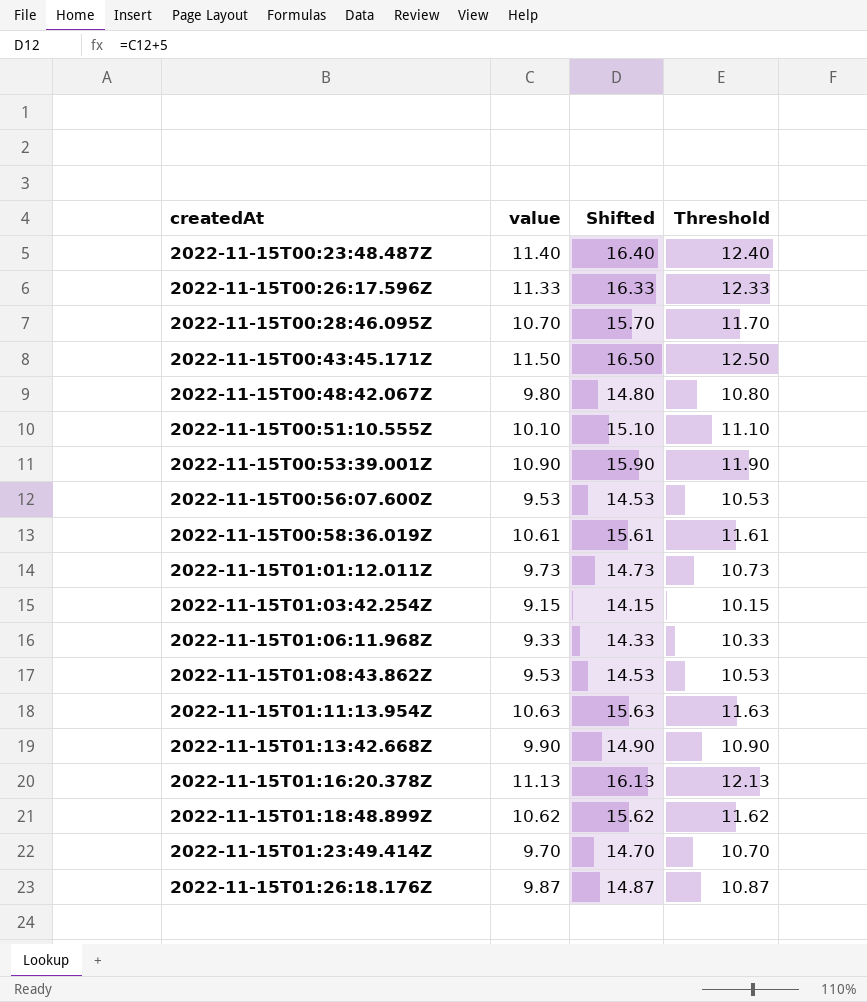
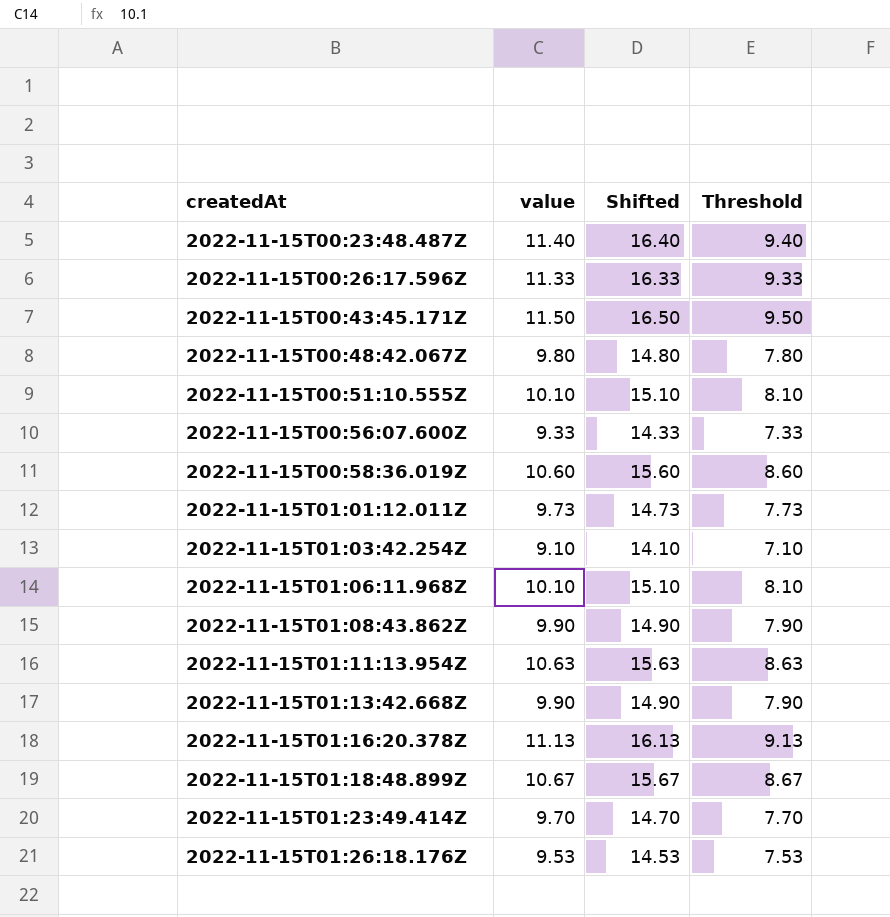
column Threshold | formula: [value] + 1 -> [value] - 2
row 2022-11-15T00:28:46.095Z: 10.70 | 15.70 | 11.70 -> none
row 2022-11-15T00:53:39.001Z: 10.90 | 15.90 | 11.90 -> none
2022-11-15T00:56:07.600Z | value: 9.53 -> 9.33
2022-11-15T00:56:07.600Z | Shifted: 14.53 -> 14.33
2022-11-15T00:58:36.019Z | value: 10.61 -> 10.60
2022-11-15T00:58:36.019Z | Shifted: 15.61 -> 15.60
2022-11-15T01:03:42.254Z | value: 9.15 -> 9.10
2022-11-15T01:03:42.254Z | Shifted: 14.15 -> 14.10
2022-11-15T01:06:11.968Z | value: 9.33 -> 10.10
2022-11-15T01:06:11.968Z | Shifted: 14.33 -> 15.10
2022-11-15T01:08:43.862Z | value: 9.53 -> 9.90
2022-11-15T01:08:43.862Z | Shifted: 14.53 -> 14.90
2022-11-15T01:18:48.899Z | value: 10.62 -> 10.67
2022-11-15T01:18:48.899Z | Shifted: 15.62 -> 15.67
2022-11-15T01:26:18.176Z | value: 9.87 -> 9.53
2022-11-15T01:26:18.176Z | Shifted: 14.87 -> 14.53

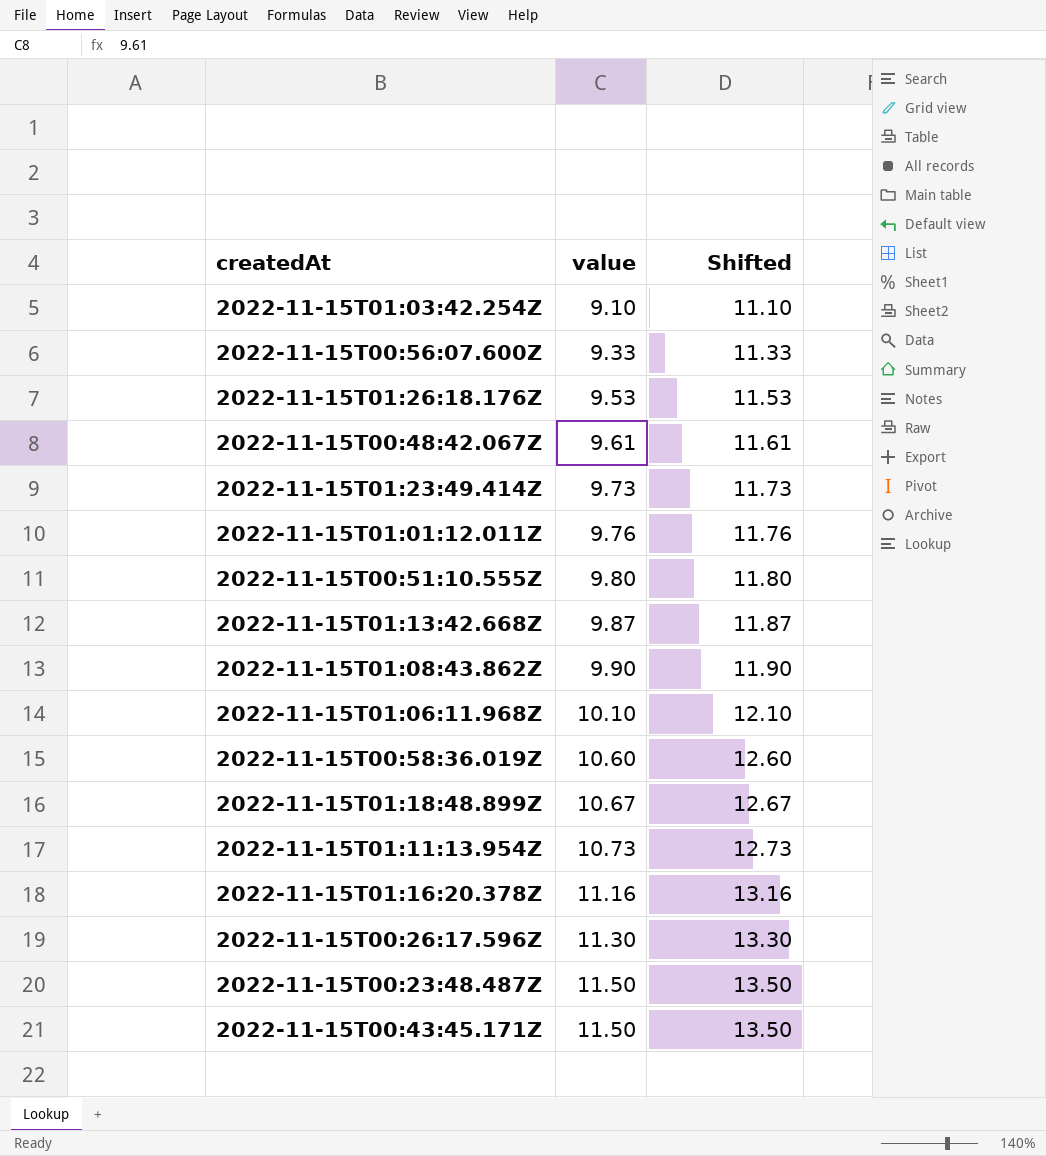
row order: createdAt ascending -> value ascending
column Threshold | formula: [value] - 2 -> none
column Shifted | formula: [value] + 5 -> [value] + 2
2022-11-15T00:48:42.067Z | value: 9.80 -> 9.61
2022-11-15T01:23:49.414Z | value: 9.70 -> 9.73
2022-11-15T01:01:12.011Z | value: 9.73 -> 9.76
2022-11-15T00:51:10.555Z | value: 10.10 -> 9.80
2022-11-15T01:13:42.668Z | value: 9.90 -> 9.87
2022-11-15T01:11:13.954Z | value: 10.63 -> 10.73
2022-11-15T01:16:20.378Z | value: 11.13 -> 11.16
2022-11-15T00:26:17.596Z | value: 11.33 -> 11.30
2022-11-15T00:23:48.487Z | value: 11.40 -> 11.50

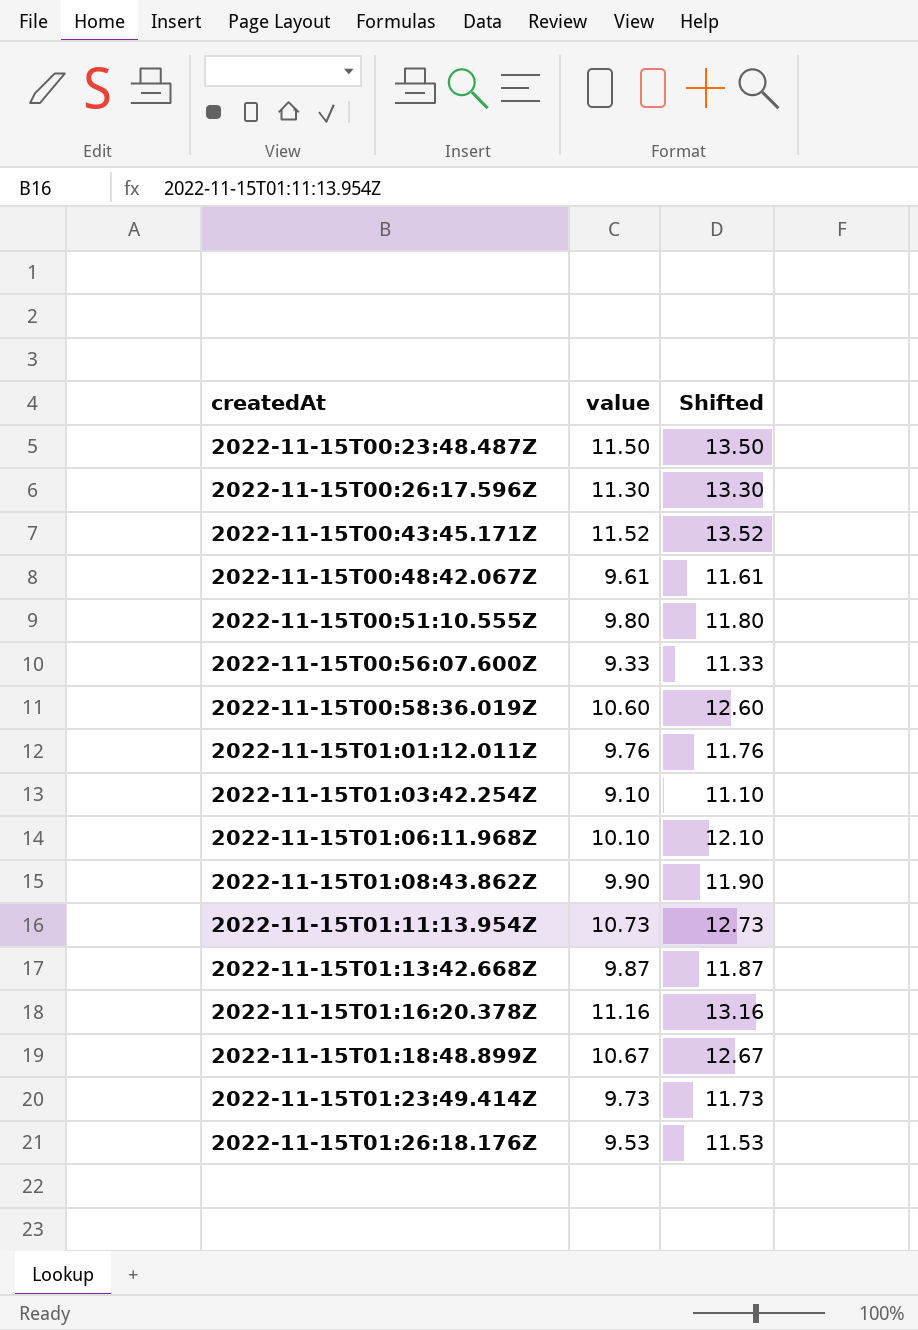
row order: value ascending -> createdAt ascending
2022-11-15T00:43:45.171Z | value: 11.50 -> 11.52
2022-11-15T00:43:45.171Z | Shifted: 13.50 -> 13.52

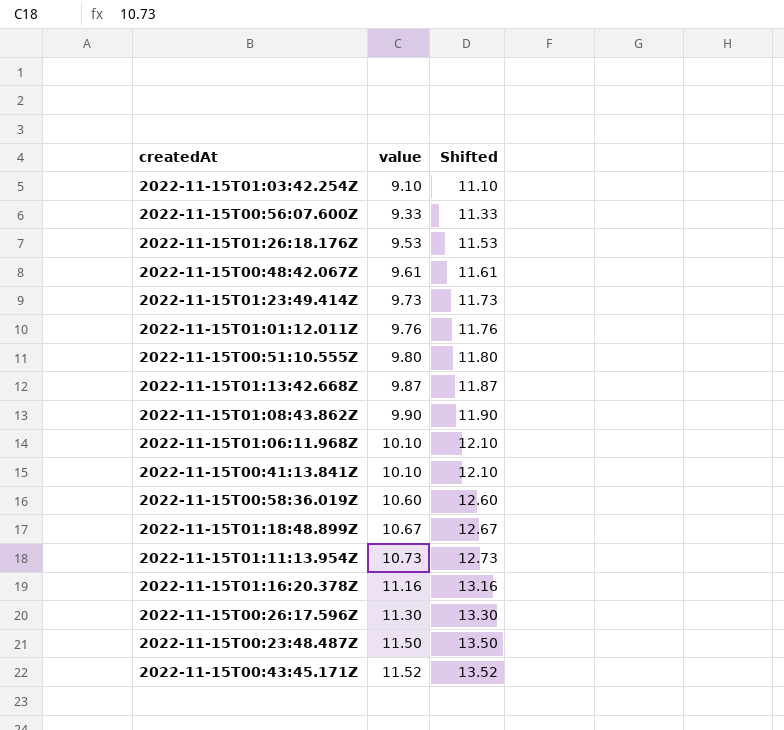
row order: createdAt ascending -> value ascending
row 2022-11-15T00:41:13.841Z: none -> 10.10 | 12.10

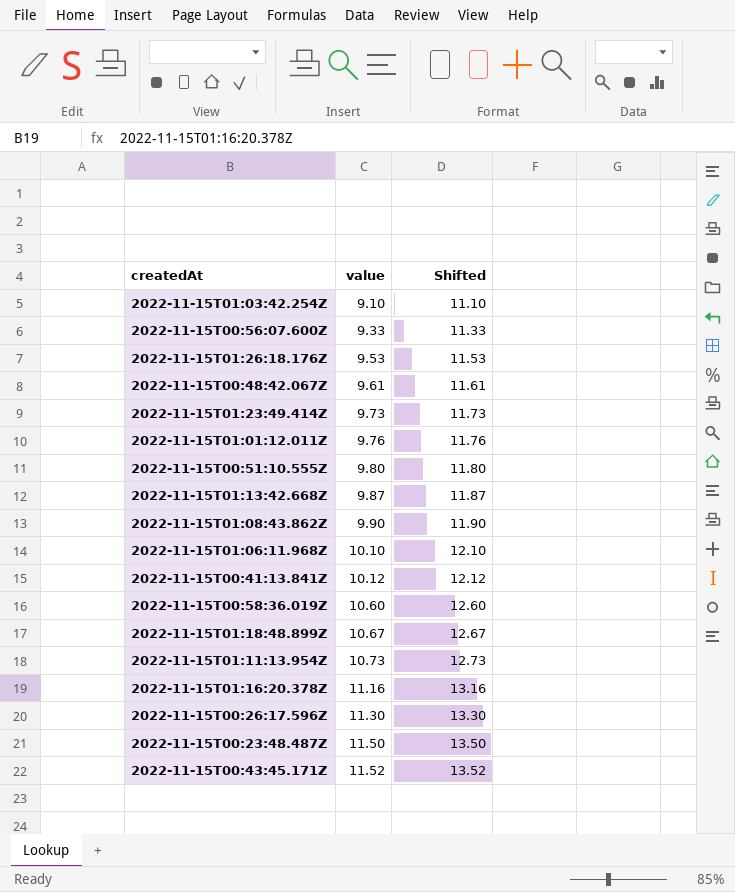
2022-11-15T00:41:13.841Z | value: 10.10 -> 10.12
2022-11-15T00:41:13.841Z | Shifted: 12.10 -> 12.12

